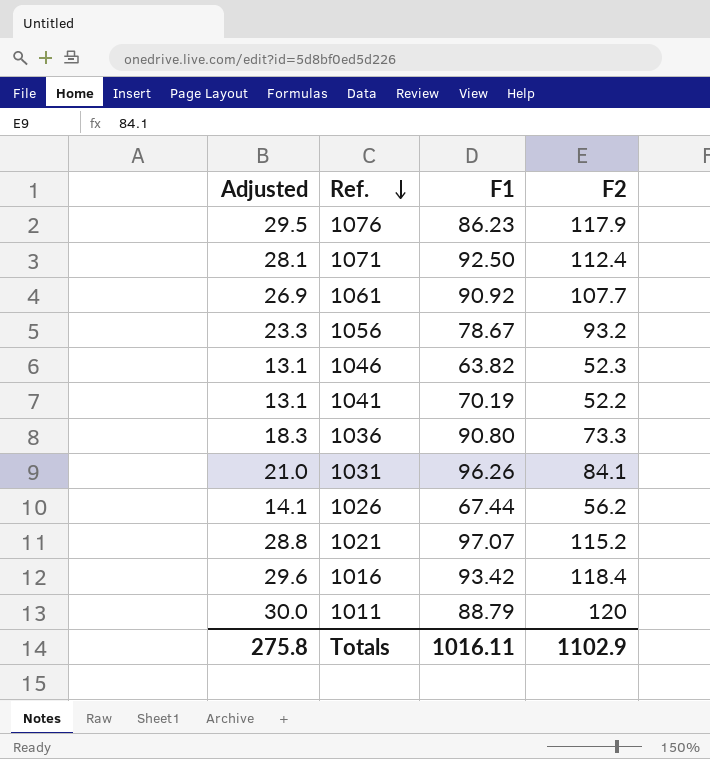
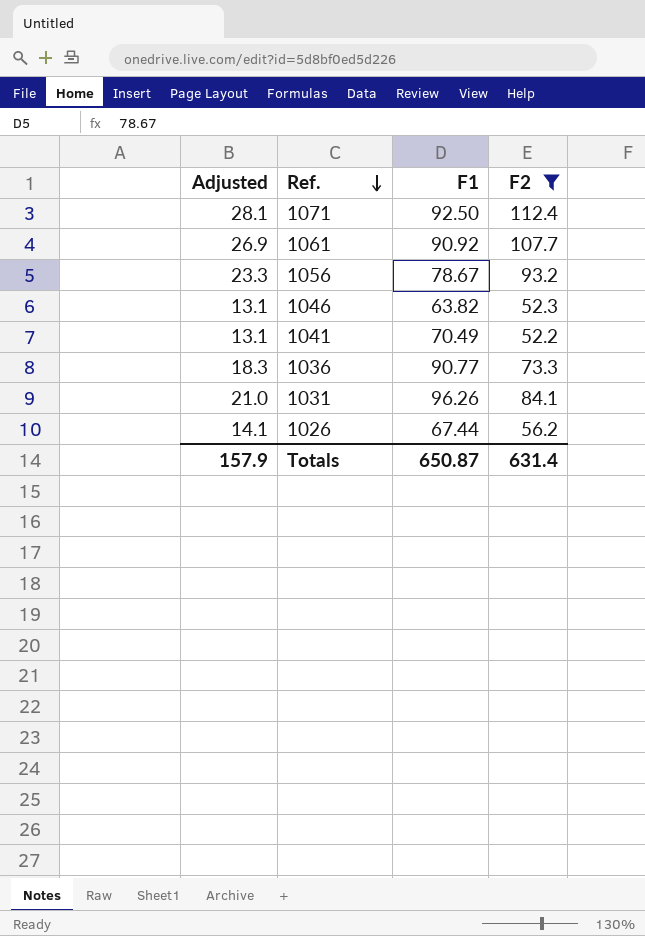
filter: none -> F2 <= 112.4
1041 | F1: 70.19 -> 70.49
1036 | F1: 90.80 -> 90.77
Totals | Adjusted: 275.8 -> 157.9
Totals | F1: 1016.11 -> 650.87
Totals | F2: 1102.9 -> 631.4

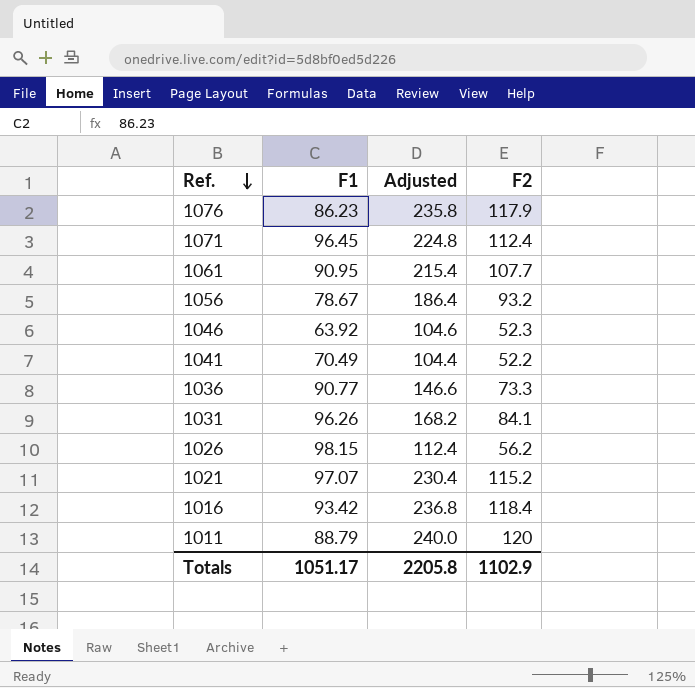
filter: F2 <= 112.4 -> none
column Adjusted | formula: [F2] * 0.25 -> [F2] * 2
column Adjusted | position: 1 -> 3
1071 | F1: 92.50 -> 96.45
1061 | F1: 90.92 -> 90.95
1046 | F1: 63.82 -> 63.92
1026 | F1: 67.44 -> 98.15
Totals | F1: 650.87 -> 1051.17
Totals | Adjusted: 157.9 -> 2205.8
Totals | F2: 631.4 -> 1102.9

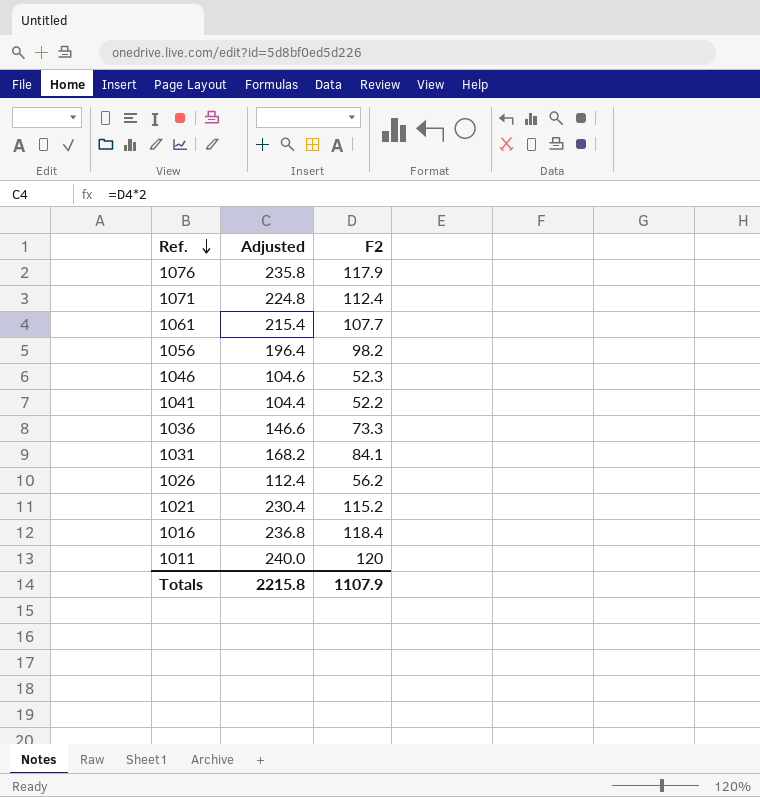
column F1 | position: 2 -> none
1056 | Adjusted: 186.4 -> 196.4
1056 | F2: 93.2 -> 98.2
Totals | Adjusted: 2205.8 -> 2215.8
Totals | F2: 1102.9 -> 1107.9

